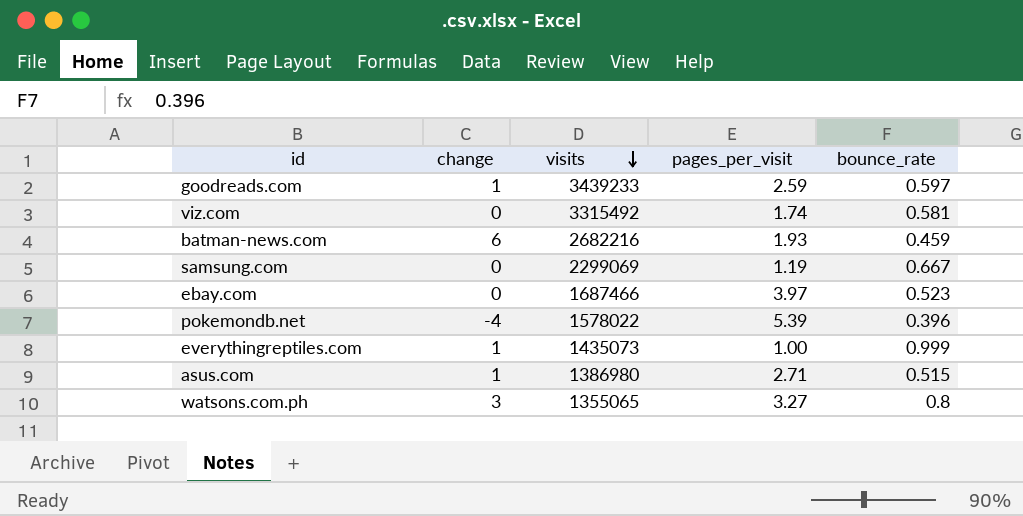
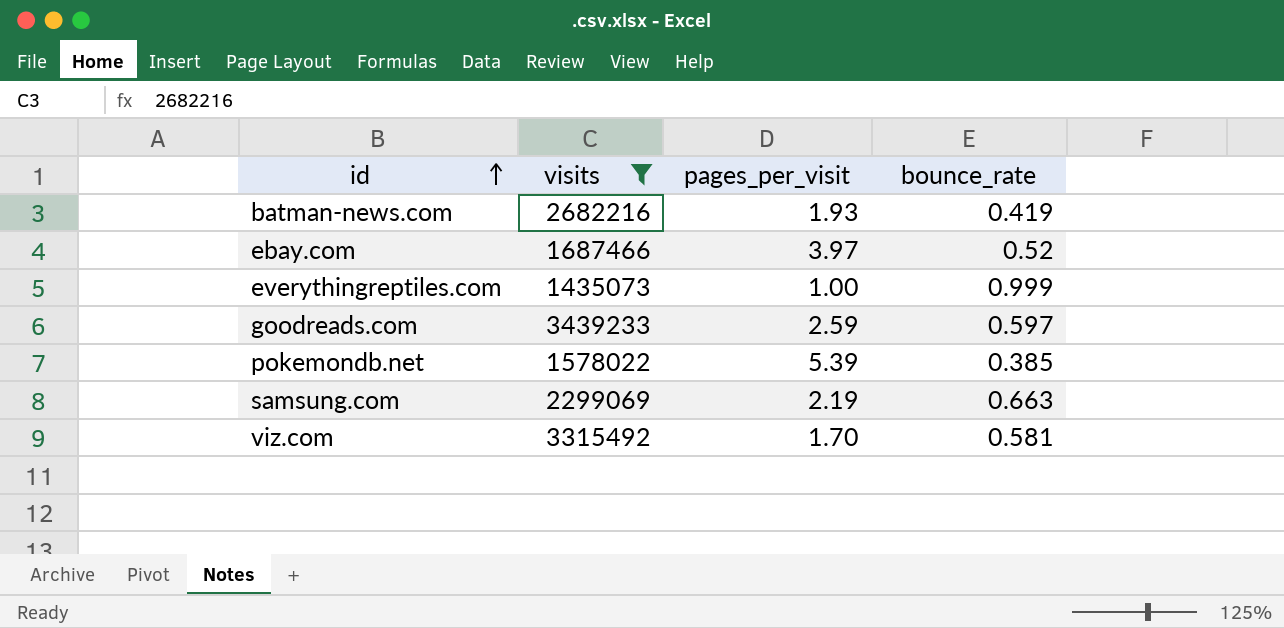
filter: none -> visits >= 1435073
row order: visits descending -> id ascending
column change | position: 2 -> none
batman-news.com | bounce_rate: 0.459 -> 0.419
ebay.com | bounce_rate: 0.523 -> 0.52
pokemondb.net | bounce_rate: 0.396 -> 0.385
samsung.com | pages_per_visit: 1.19 -> 2.19
samsung.com | bounce_rate: 0.667 -> 0.663
viz.com | pages_per_visit: 1.74 -> 1.70

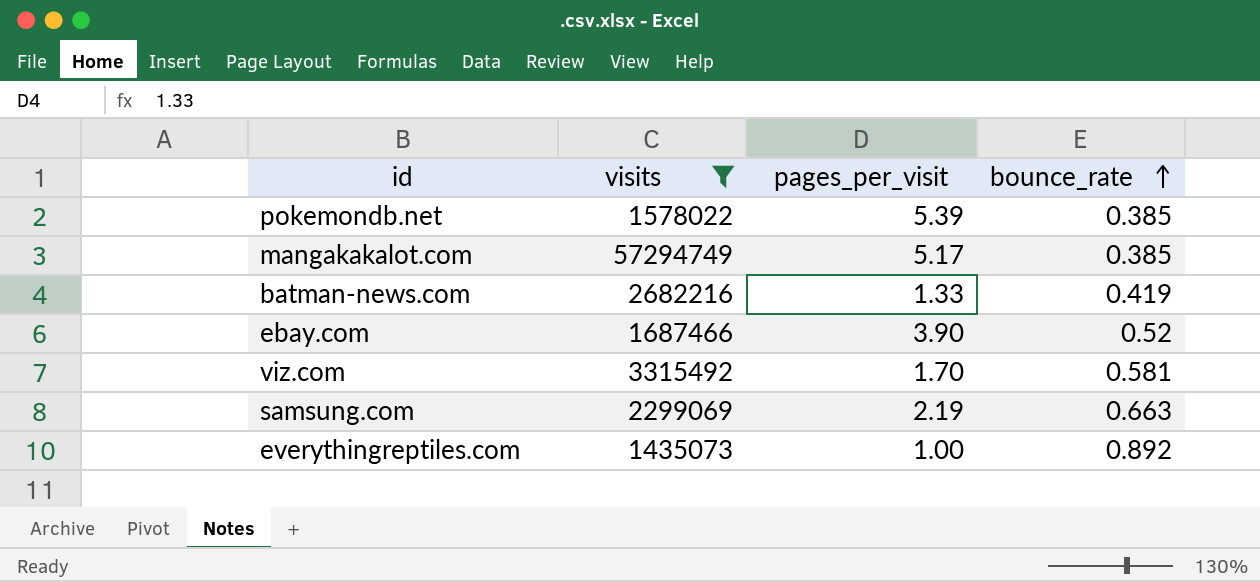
row order: id ascending -> bounce_rate ascending
row goodreads.com: 3439233 | 2.59 | 0.597 -> none
row mangakakalot.com: none -> 57294749 | 5.17 | 0.385
batman-news.com | pages_per_visit: 1.93 -> 1.33
ebay.com | pages_per_visit: 3.97 -> 3.90
everythingreptiles.com | bounce_rate: 0.999 -> 0.892

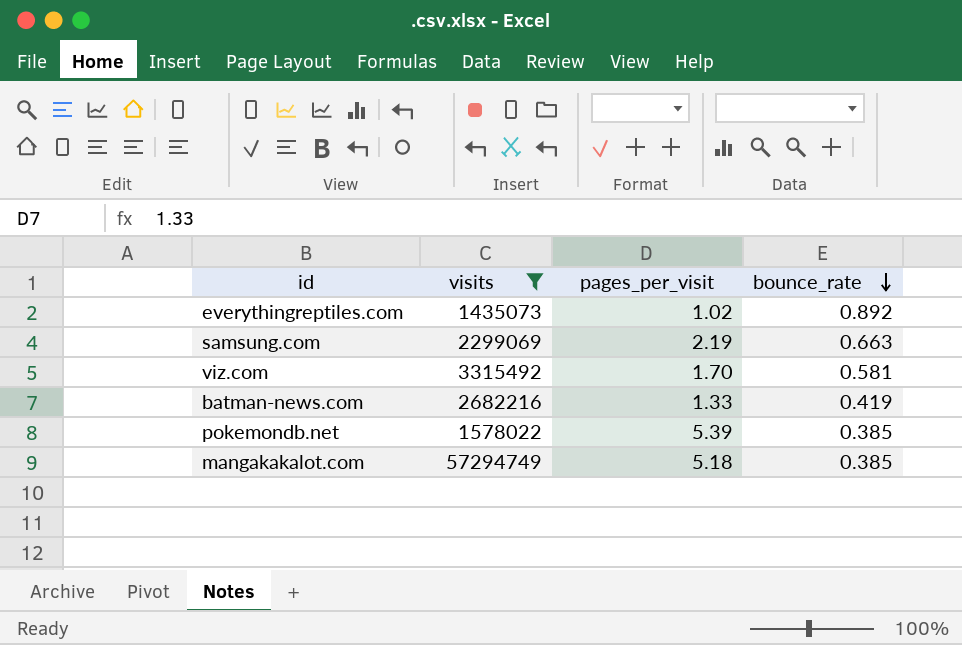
row order: bounce_rate ascending -> bounce_rate descending
row ebay.com: 1687466 | 3.90 | 0.52 -> none
everythingreptiles.com | pages_per_visit: 1.00 -> 1.02
mangakakalot.com | pages_per_visit: 5.17 -> 5.18

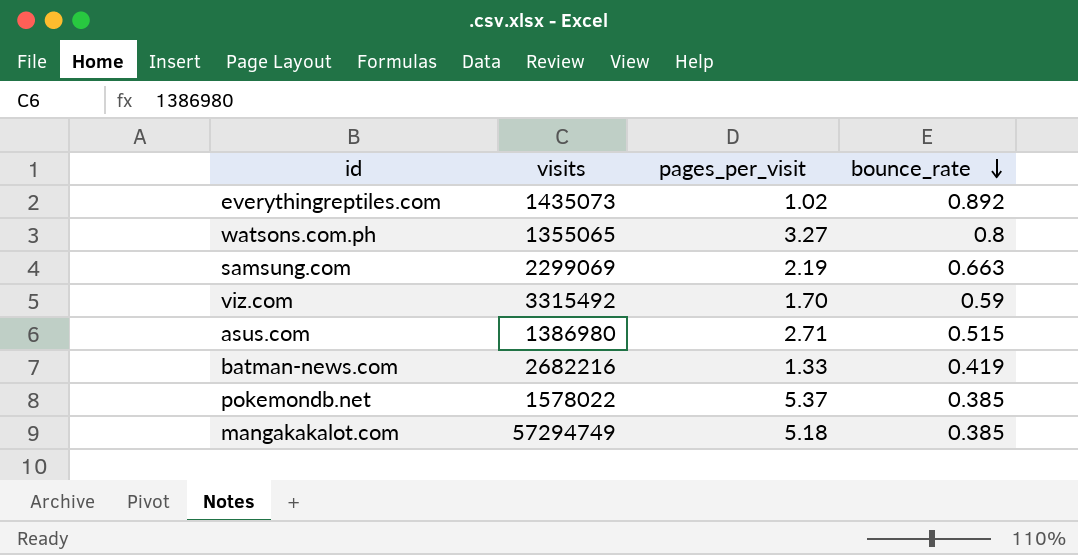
filter: visits >= 1435073 -> none
viz.com | bounce_rate: 0.581 -> 0.59
pokemondb.net | pages_per_visit: 5.39 -> 5.37

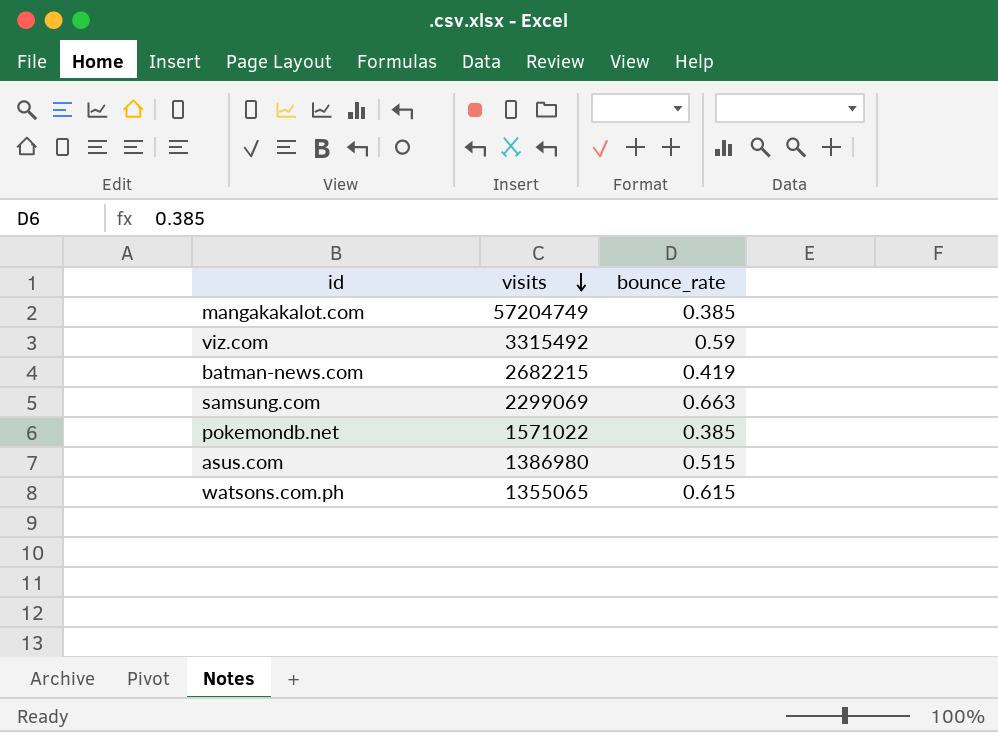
row order: bounce_rate descending -> visits descending
column pages_per_visit | position: 3 -> none
row everythingreptiles.com: 1435073 | 1.02 | 0.892 -> none
mangakakalot.com | visits: 57294749 -> 57204749
batman-news.com | visits: 2682216 -> 2682215
pokemondb.net | visits: 1578022 -> 1571022
watsons.com.ph | bounce_rate: 0.8 -> 0.615

